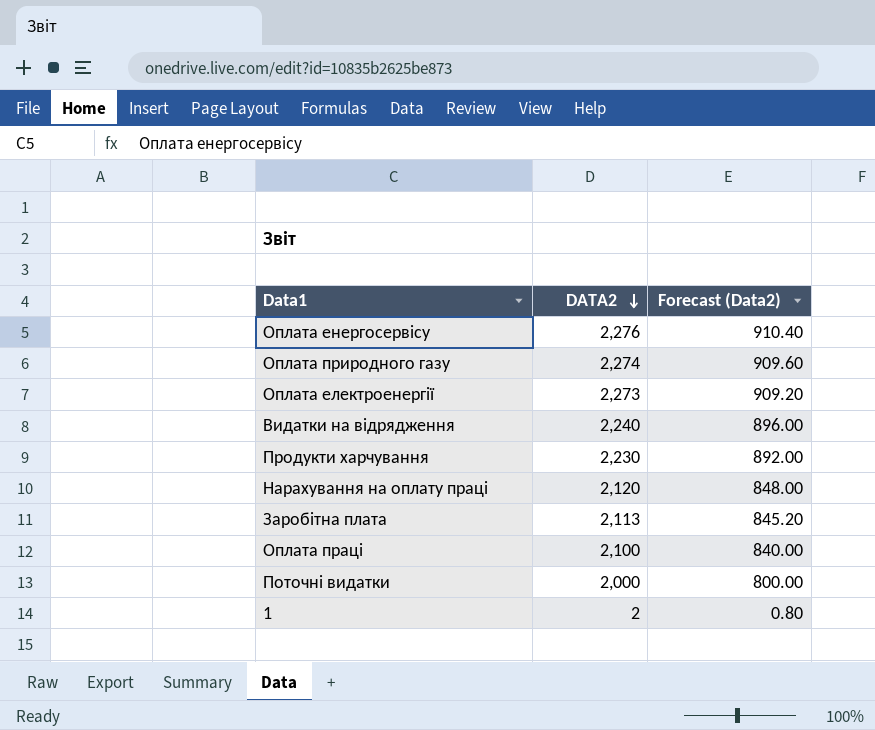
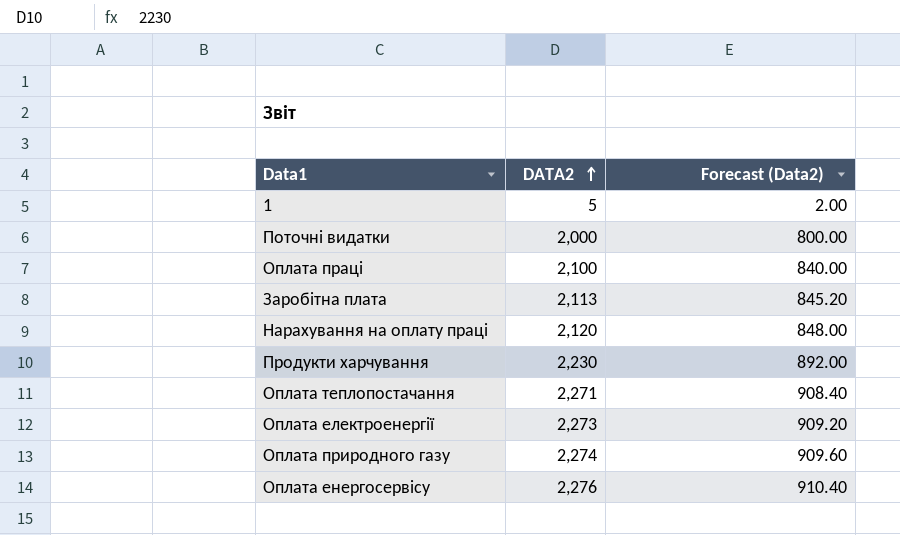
row order: DATA2 descending -> DATA2 ascending
row Видатки на відрядження: 2,240 | 896.00 -> none
1 | DATA2: 2 -> 5
1 | Forecast (Data2): 0.80 -> 2.00
row Оплата теплопостачання: none -> 2,271 | 908.40

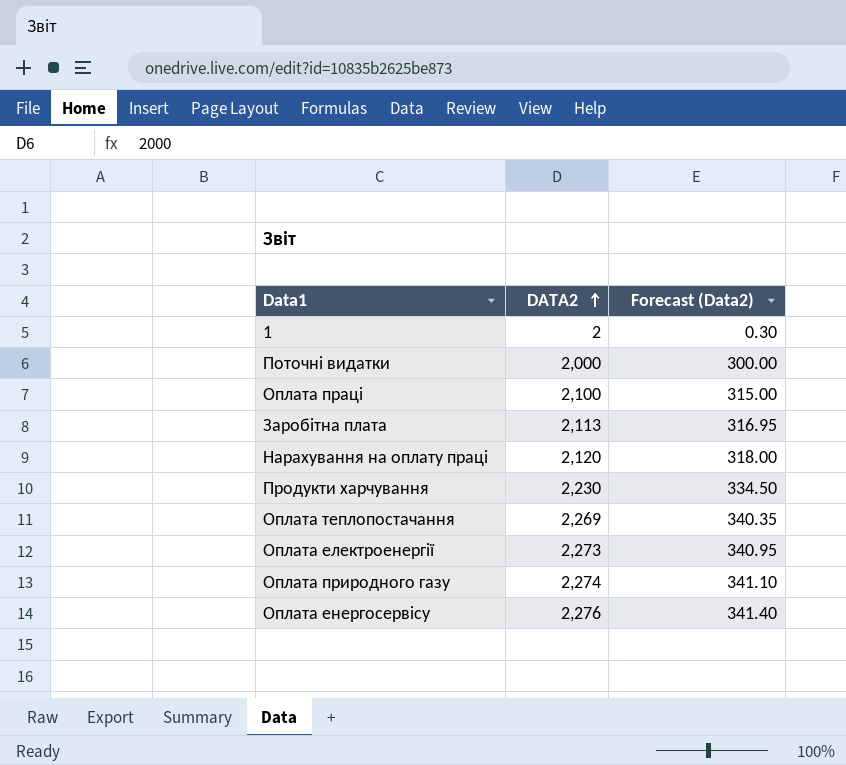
column Forecast (Data2) | formula: [DATA2] * 0.4 -> [DATA2] * 0.15
1 | DATA2: 5 -> 2
Оплата теплопостачання | DATA2: 2,271 -> 2,269

